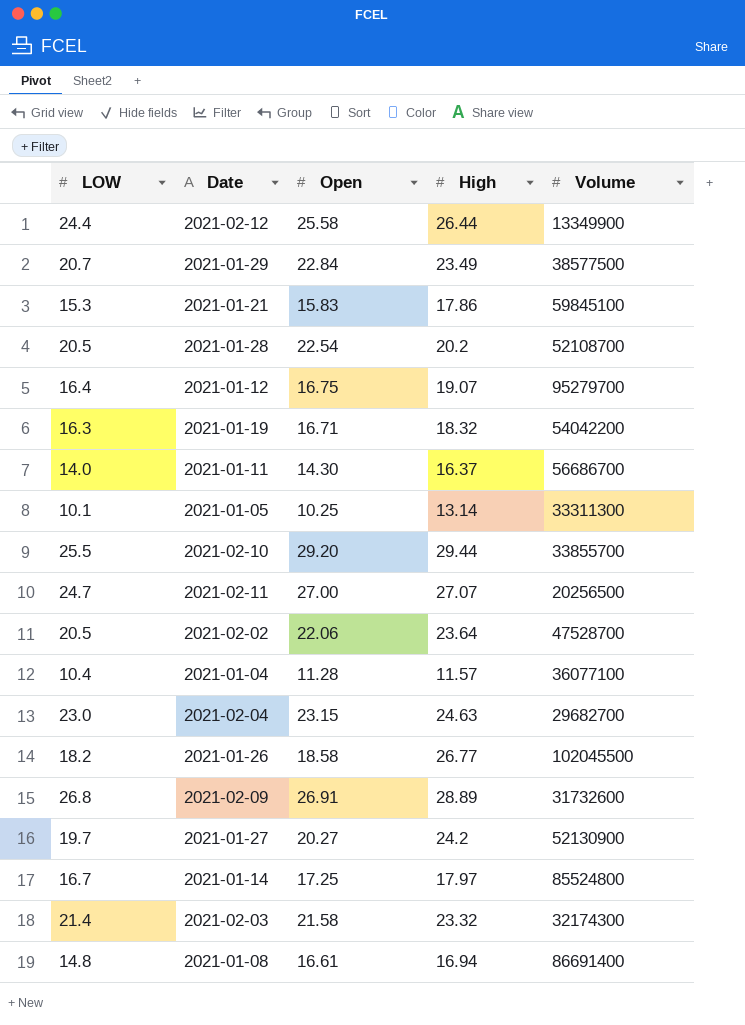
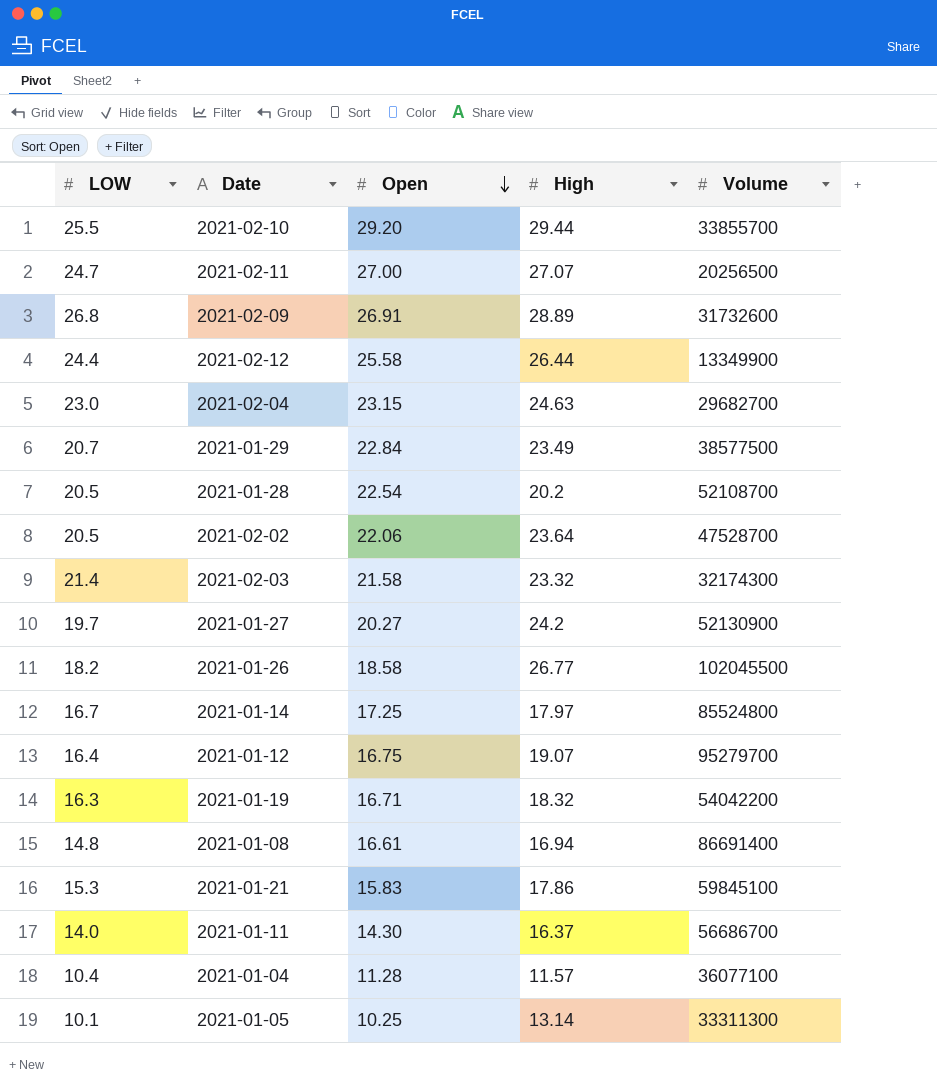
row order: none -> Open descending

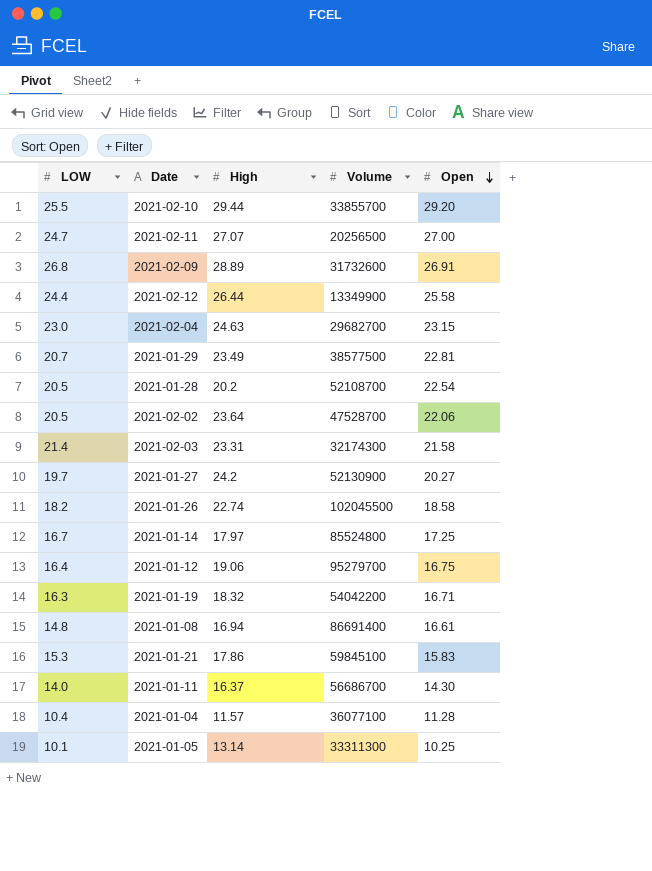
column Open | position: 3 -> 5
2021-01-29 | Open: 22.84 -> 22.81
2021-02-03 | High: 23.32 -> 23.31
2021-01-26 | High: 26.77 -> 22.74
2021-01-12 | High: 19.07 -> 19.06

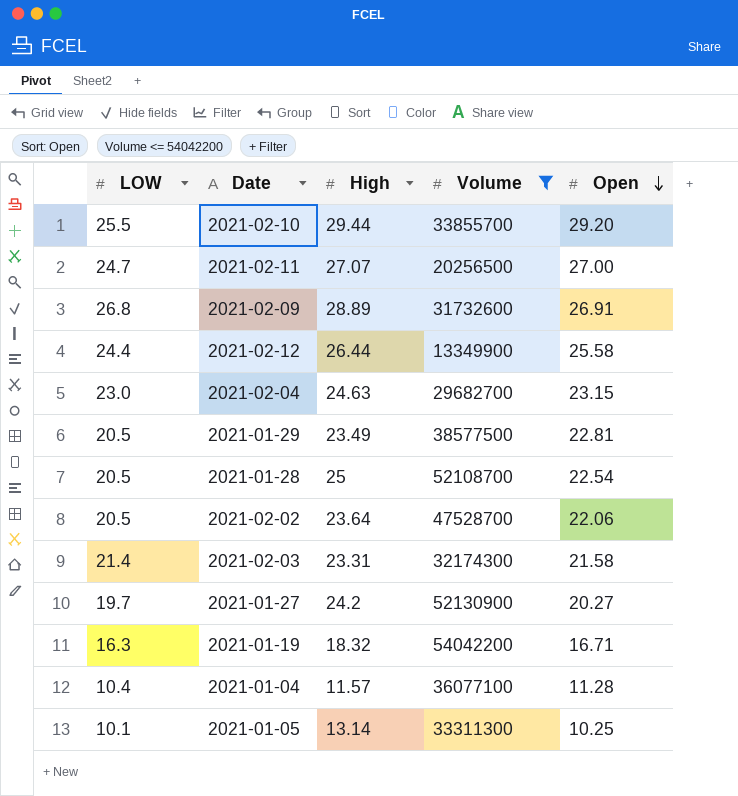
filter: none -> Volume <= 54042200
2021-01-29 | LOW: 20.7 -> 20.5
2021-01-28 | High: 20.2 -> 25

